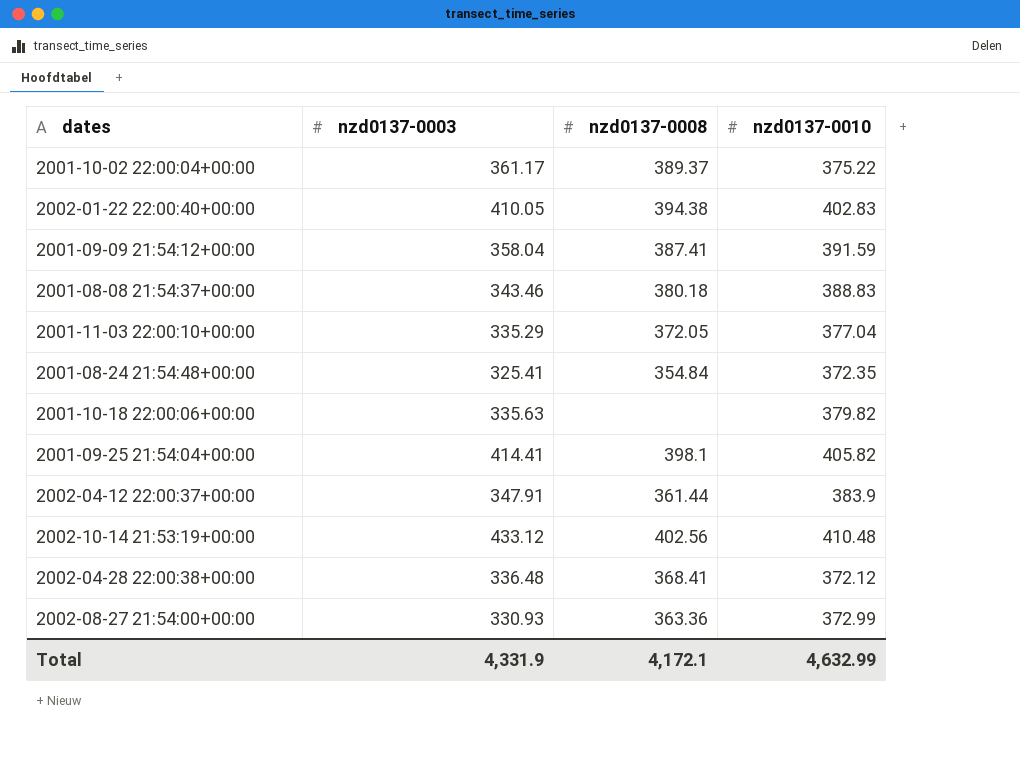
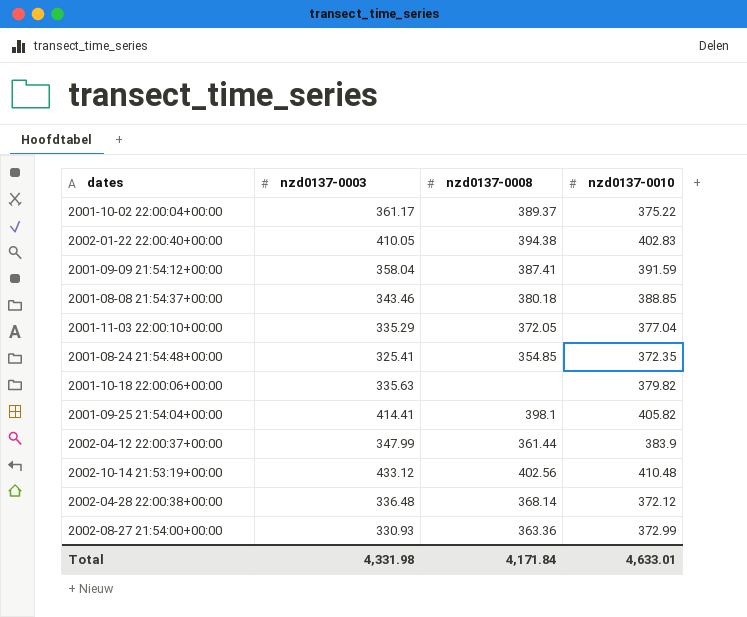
2001-08-08 21:54:37+00:00 | nzd0137-0010: 388.83 -> 388.85
2001-08-24 21:54:48+00:00 | nzd0137-0008: 354.84 -> 354.85
2002-04-12 22:00:37+00:00 | nzd0137-0003: 347.91 -> 347.99
2002-04-28 22:00:38+00:00 | nzd0137-0008: 368.41 -> 368.14
Total | nzd0137-0003: 4,331.9 -> 4,331.98
Total | nzd0137-0008: 4,172.1 -> 4,171.84
Total | nzd0137-0010: 4,632.99 -> 4,633.01

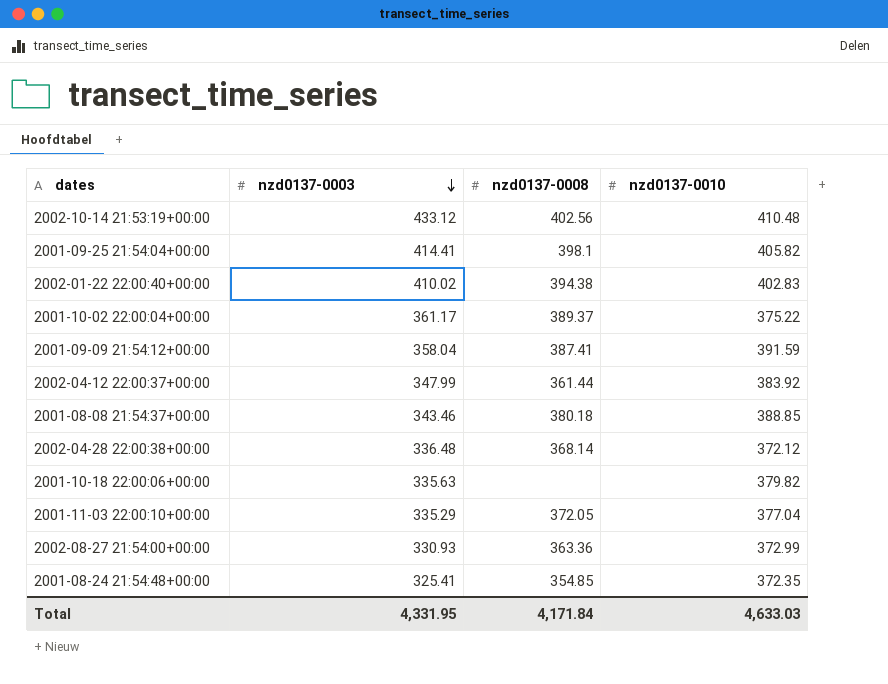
row order: none -> nzd0137-0003 descending
2002-01-22 22:00:40+00:00 | nzd0137-0003: 410.05 -> 410.02
2002-04-12 22:00:37+00:00 | nzd0137-0010: 383.9 -> 383.92
Total | nzd0137-0003: 4,331.98 -> 4,331.95
Total | nzd0137-0010: 4,633.01 -> 4,633.03

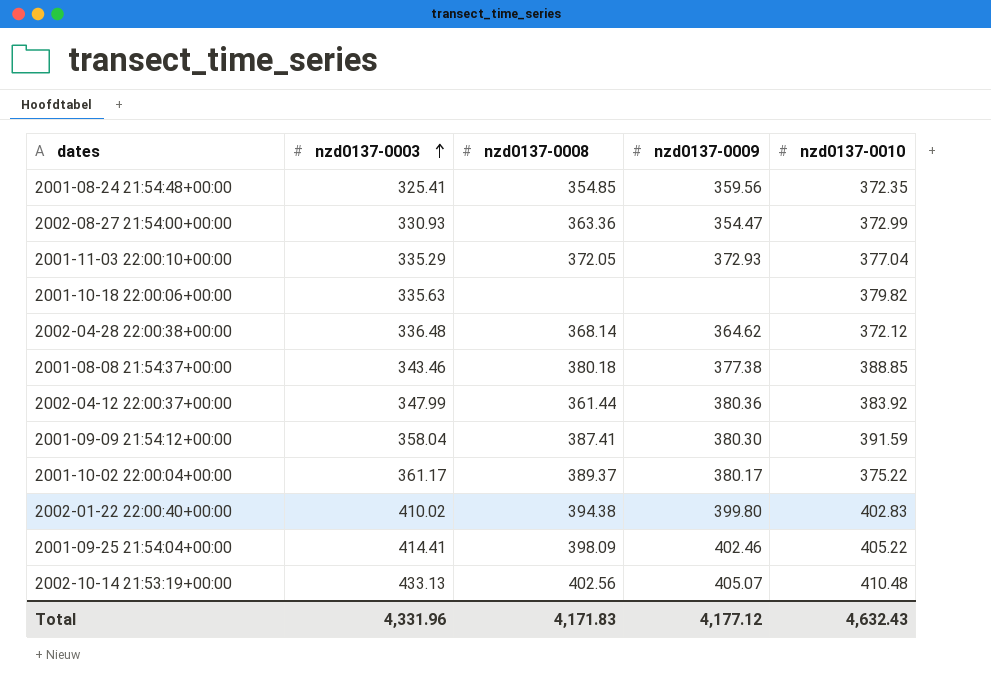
row order: nzd0137-0003 descending -> nzd0137-0003 ascending
column nzd0137-0009 | position: none -> 4
2001-09-25 21:54:04+00:00 | nzd0137-0008: 398.1 -> 398.09
2001-09-25 21:54:04+00:00 | nzd0137-0010: 405.82 -> 405.22
2002-10-14 21:53:19+00:00 | nzd0137-0003: 433.12 -> 433.13
Total | nzd0137-0003: 4,331.95 -> 4,331.96
Total | nzd0137-0008: 4,171.84 -> 4,171.83
Total | nzd0137-0010: 4,633.03 -> 4,632.43

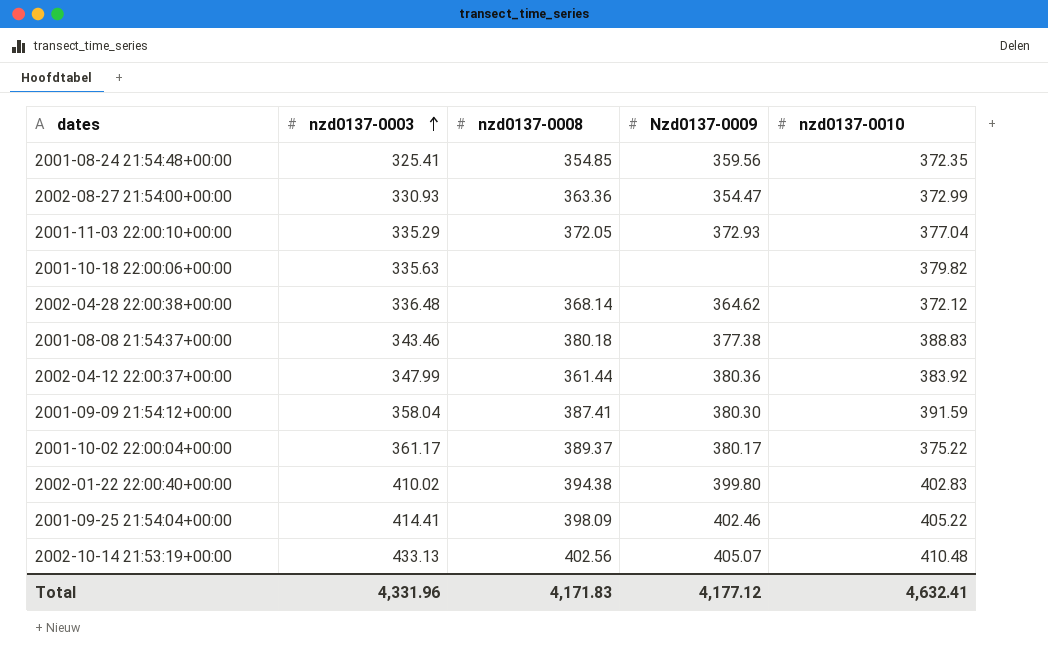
column name: nzd0137-0009 -> Nzd0137-0009
2001-08-08 21:54:37+00:00 | nzd0137-0010: 388.85 -> 388.83
Total | nzd0137-0010: 4,632.43 -> 4,632.41

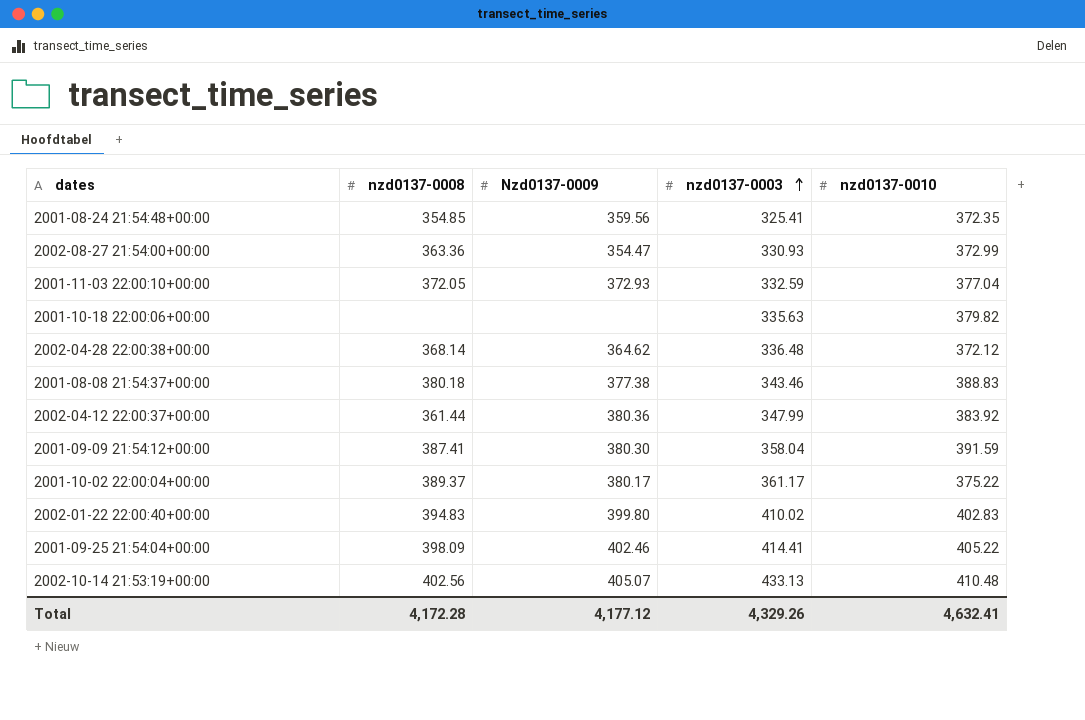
column nzd0137-0003 | position: 2 -> 4
2001-11-03 22:00:10+00:00 | nzd0137-0003: 335.29 -> 332.59
2002-01-22 22:00:40+00:00 | nzd0137-0008: 394.38 -> 394.83
Total | nzd0137-0008: 4,171.83 -> 4,172.28
Total | nzd0137-0003: 4,331.96 -> 4,329.26

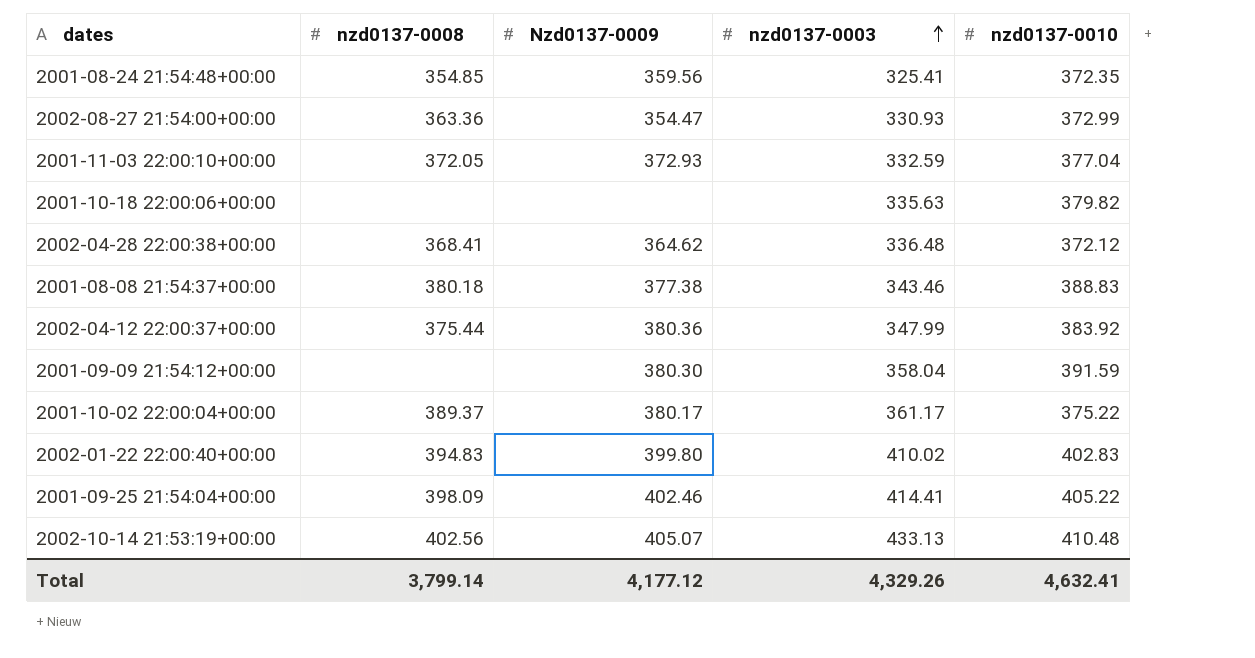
2002-04-28 22:00:38+00:00 | nzd0137-0008: 368.14 -> 368.41
2002-04-12 22:00:37+00:00 | nzd0137-0008: 361.44 -> 375.44
2001-09-09 21:54:12+00:00 | nzd0137-0008: 387.41 -> none
Total | nzd0137-0008: 4,172.28 -> 3,799.14

